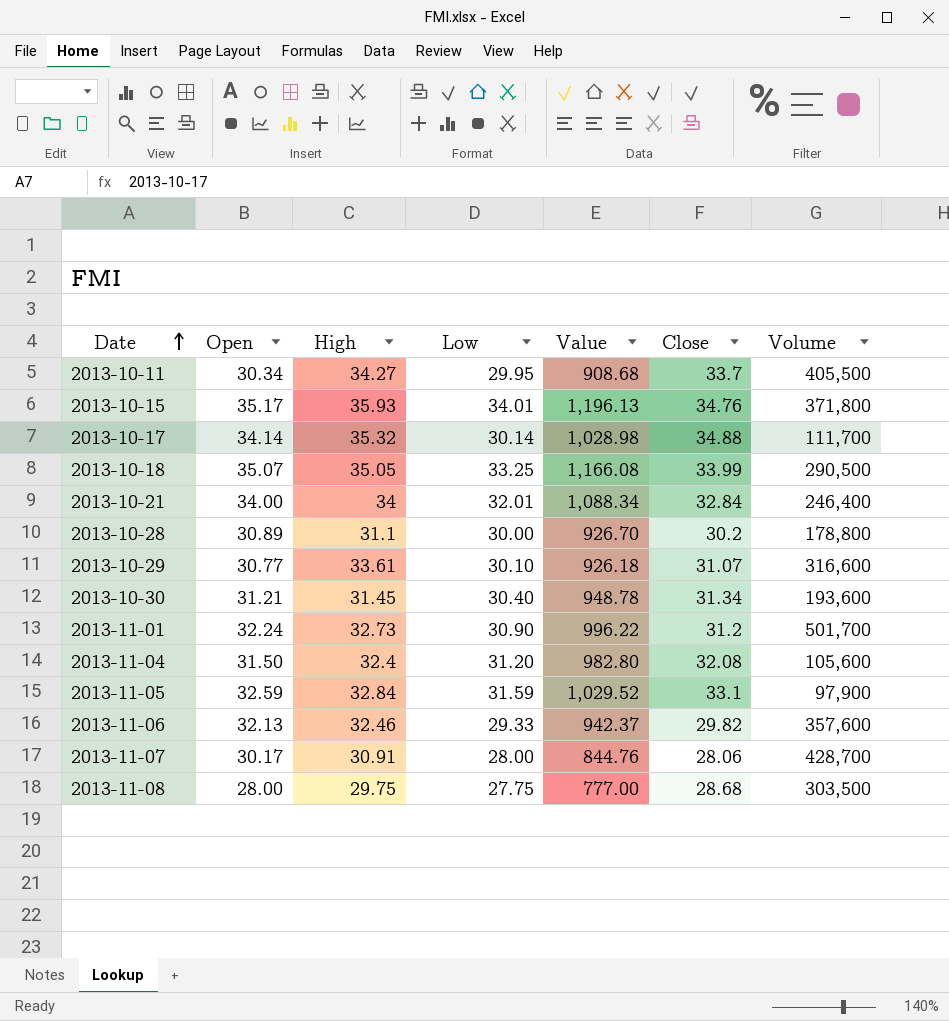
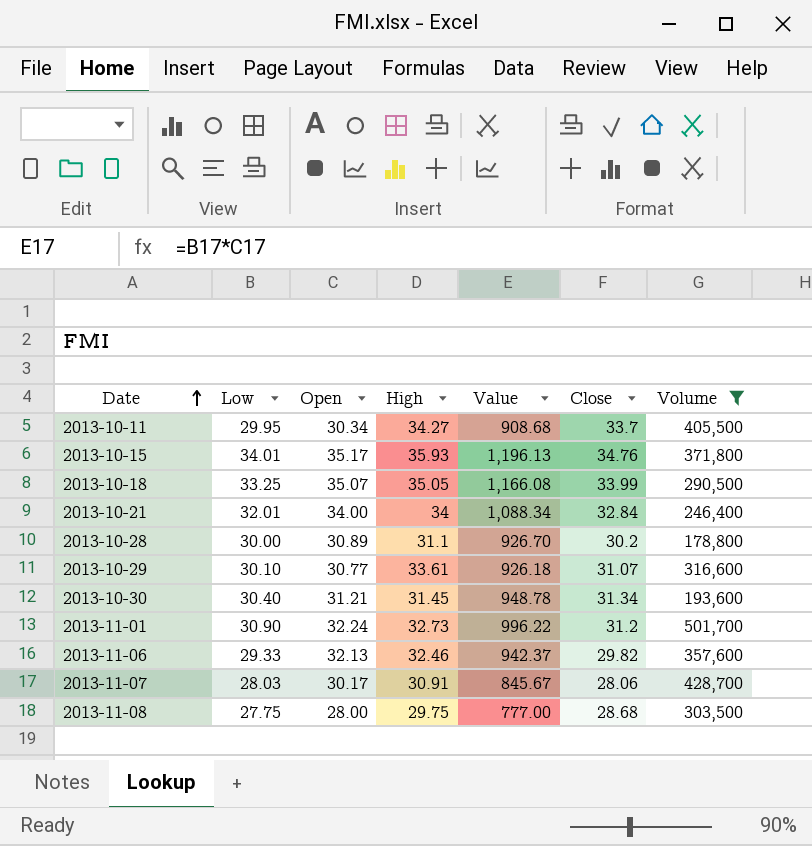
filter: none -> Volume >= 178,800
column Low | position: 4 -> 2
2013-11-07 | Low: 28.00 -> 28.03
2013-11-07 | Value: 844.76 -> 845.67

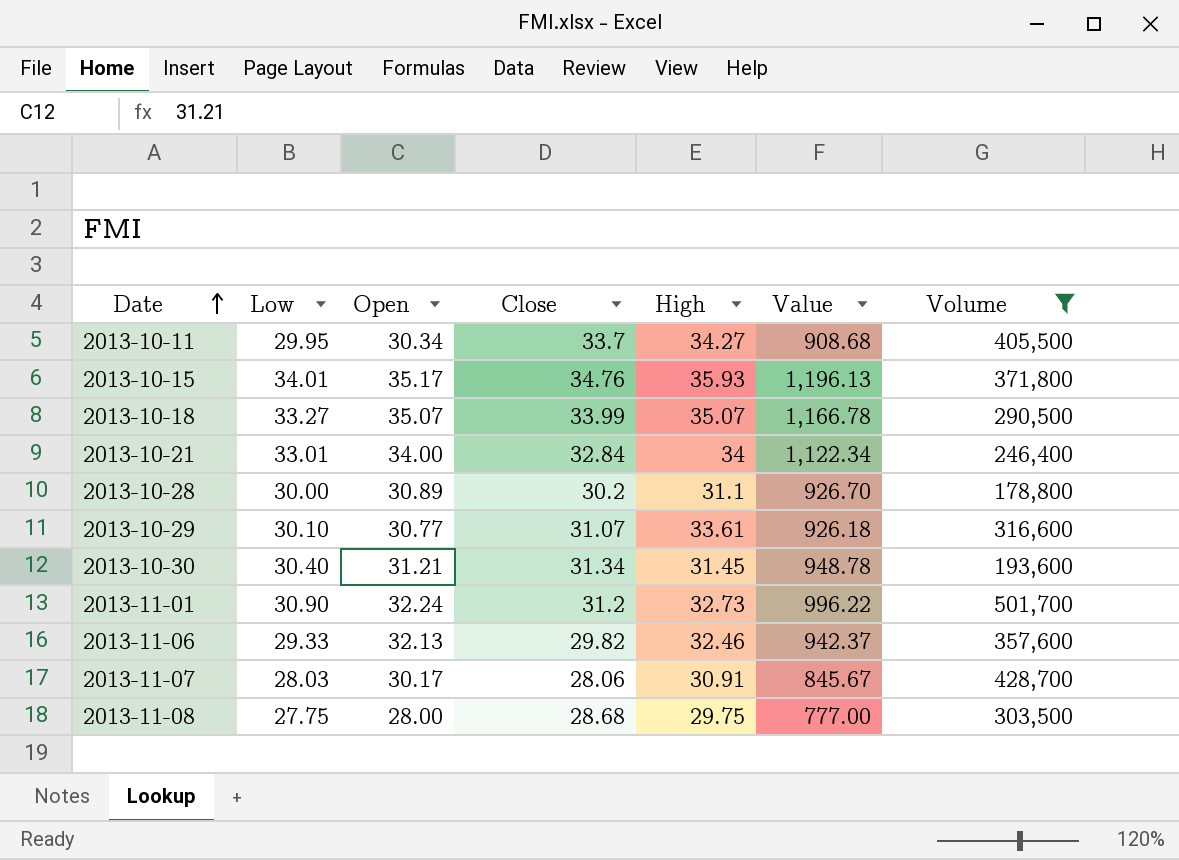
column Close | position: 6 -> 4
2013-10-18 | Low: 33.25 -> 33.27
2013-10-18 | High: 35.05 -> 35.07
2013-10-18 | Value: 1,166.08 -> 1,166.78
2013-10-21 | Low: 32.01 -> 33.01
2013-10-21 | Value: 1,088.34 -> 1,122.34

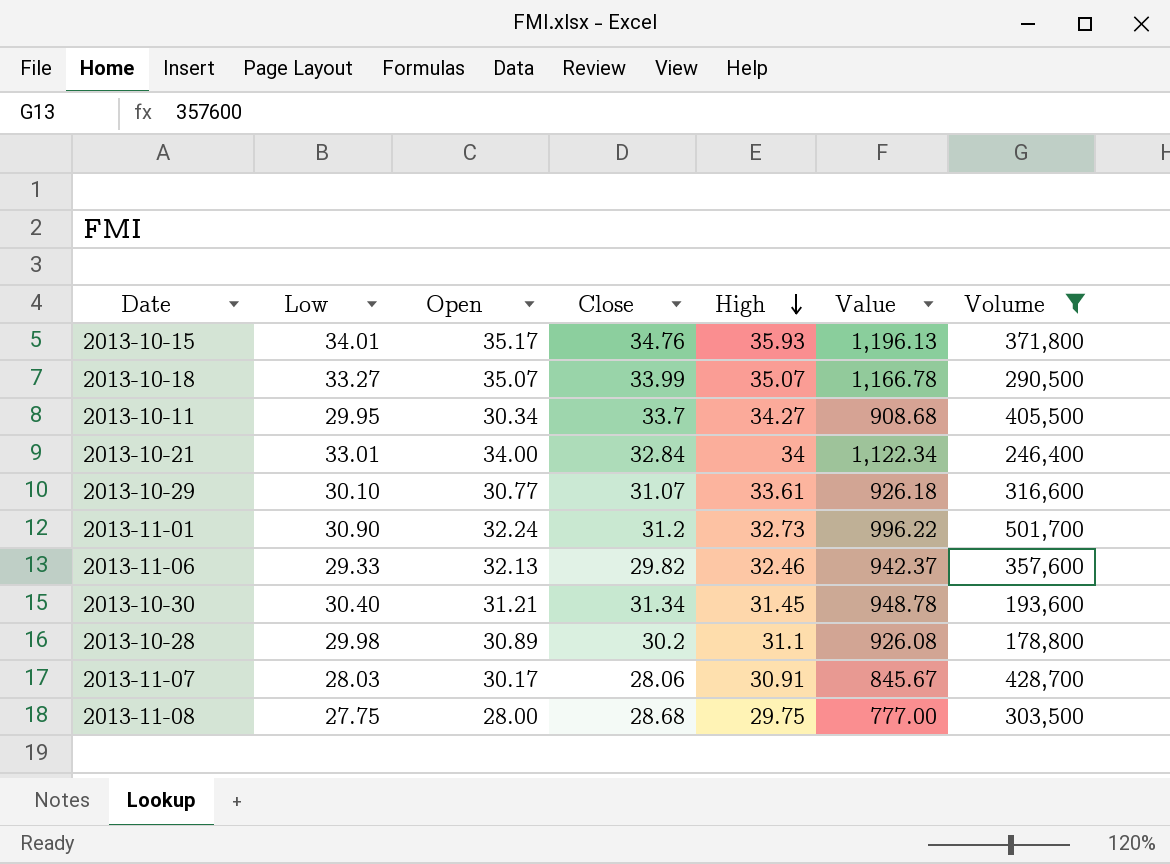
row order: Date ascending -> High descending
2013-10-28 | Low: 30.00 -> 29.98
2013-10-28 | Value: 926.70 -> 926.08

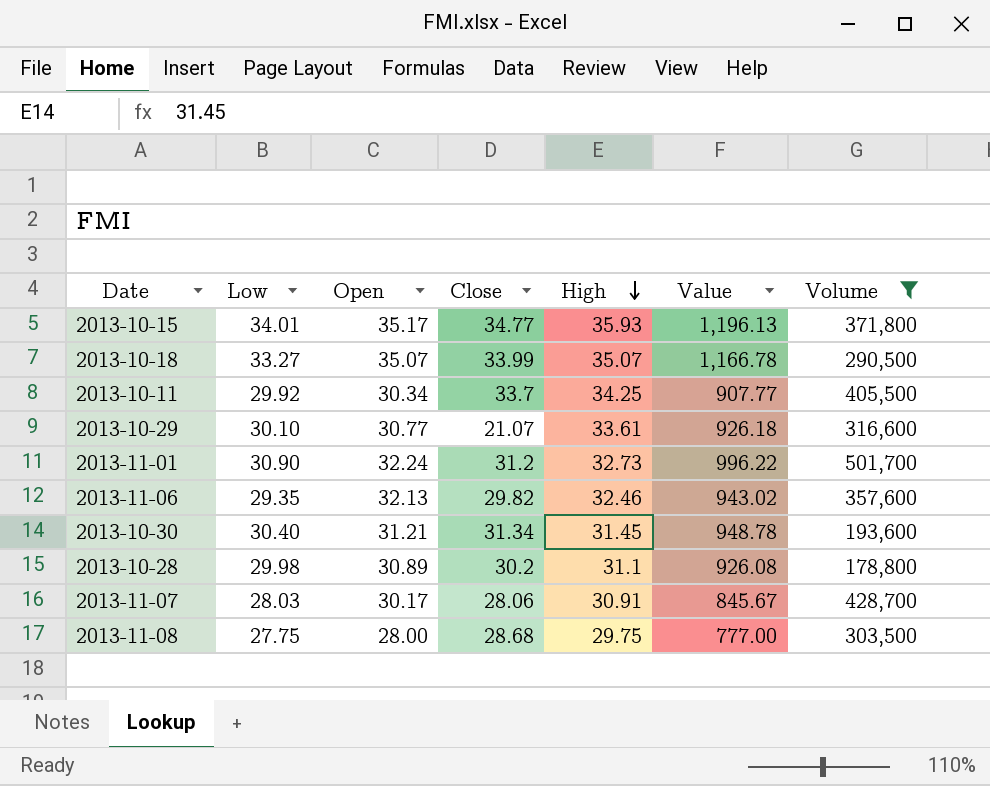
row 2013-10-21: 33.01 | 34.00 | 32.84 | 34 | 1,122.34 | 246,400 -> none
2013-10-15 | Close: 34.76 -> 34.77
2013-10-11 | Low: 29.95 -> 29.92
2013-10-11 | High: 34.27 -> 34.25
2013-10-11 | Value: 908.68 -> 907.77
2013-10-29 | Close: 31.07 -> 21.07
2013-11-06 | Low: 29.33 -> 29.35
2013-11-06 | Value: 942.37 -> 943.02

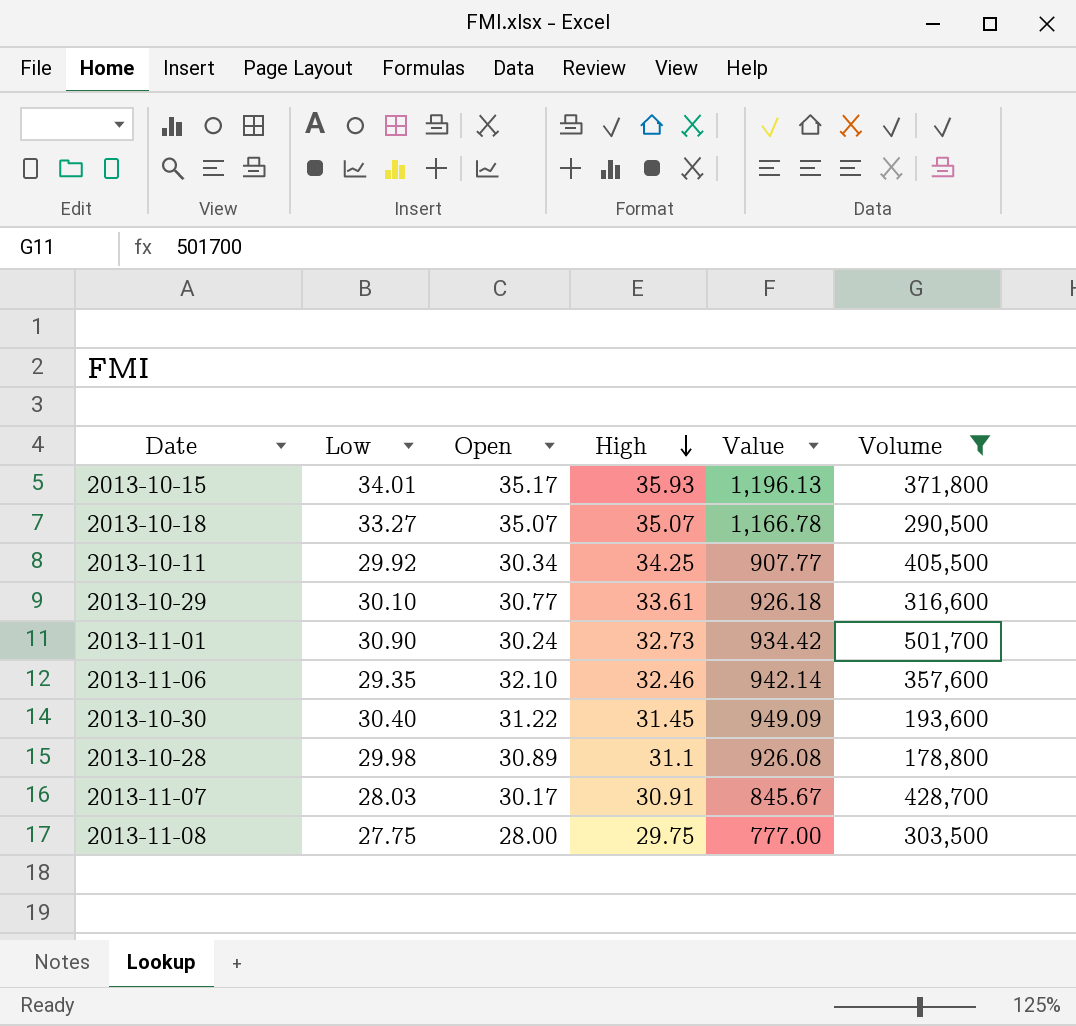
column Close | position: 4 -> none
2013-11-01 | Open: 32.24 -> 30.24
2013-11-01 | Value: 996.22 -> 934.42
2013-11-06 | Open: 32.13 -> 32.10
2013-11-06 | Value: 943.02 -> 942.14
2013-10-30 | Open: 31.21 -> 31.22
2013-10-30 | Value: 948.78 -> 949.09

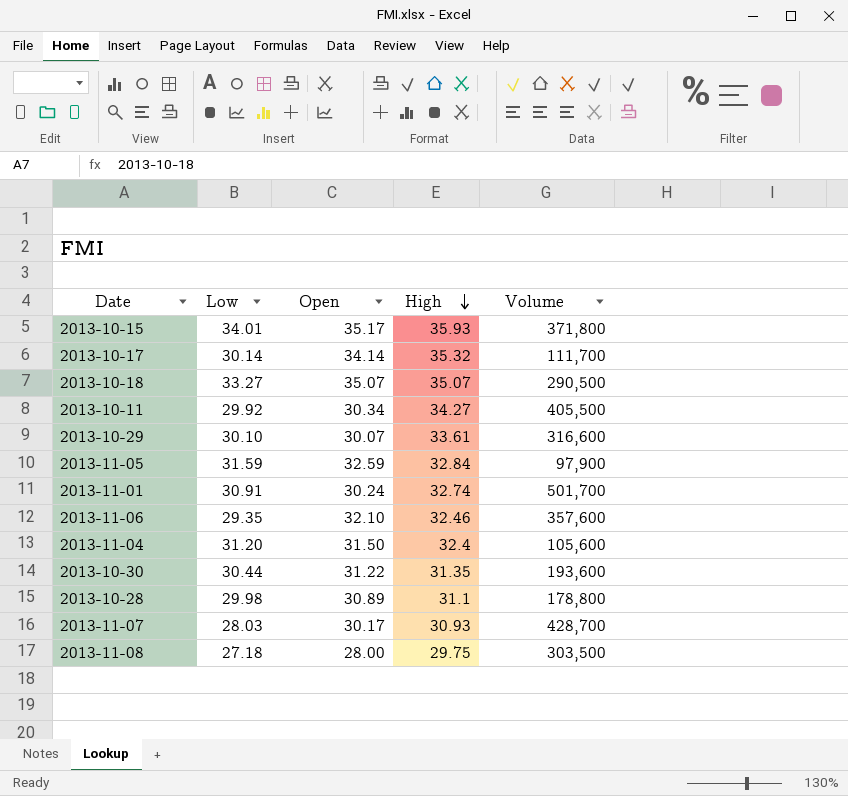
filter: Volume >= 178,800 -> none
column Value | formula: [Low] * [Open] -> none
2013-10-11 | High: 34.25 -> 34.27
2013-10-29 | Open: 30.77 -> 30.07
2013-11-01 | Low: 30.90 -> 30.91
2013-11-01 | High: 32.73 -> 32.74
2013-10-30 | Low: 30.40 -> 30.44
2013-10-30 | High: 31.45 -> 31.35
2013-11-07 | High: 30.91 -> 30.93
2013-11-08 | Low: 27.75 -> 27.18

